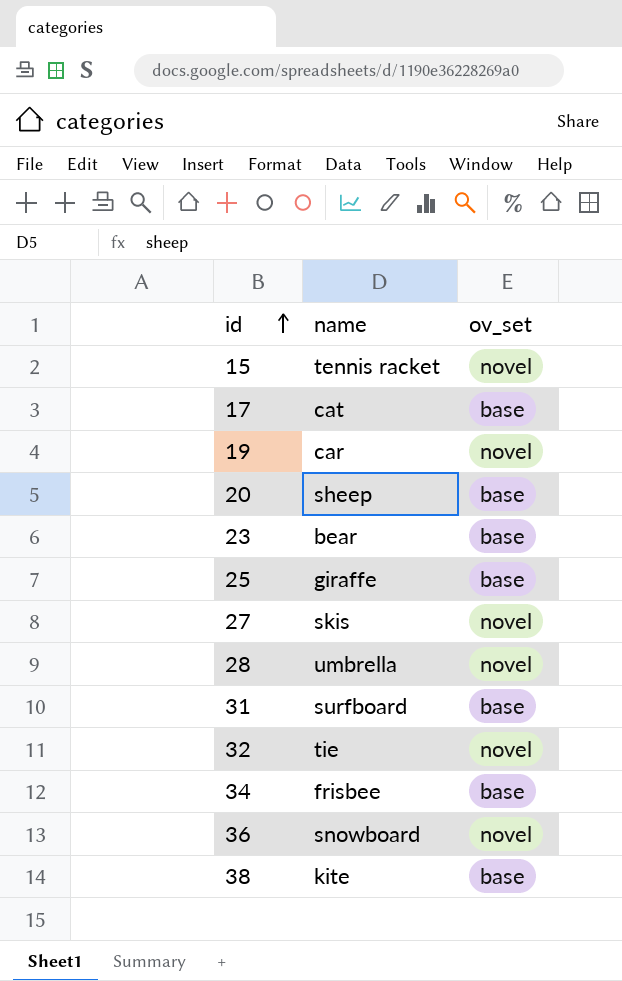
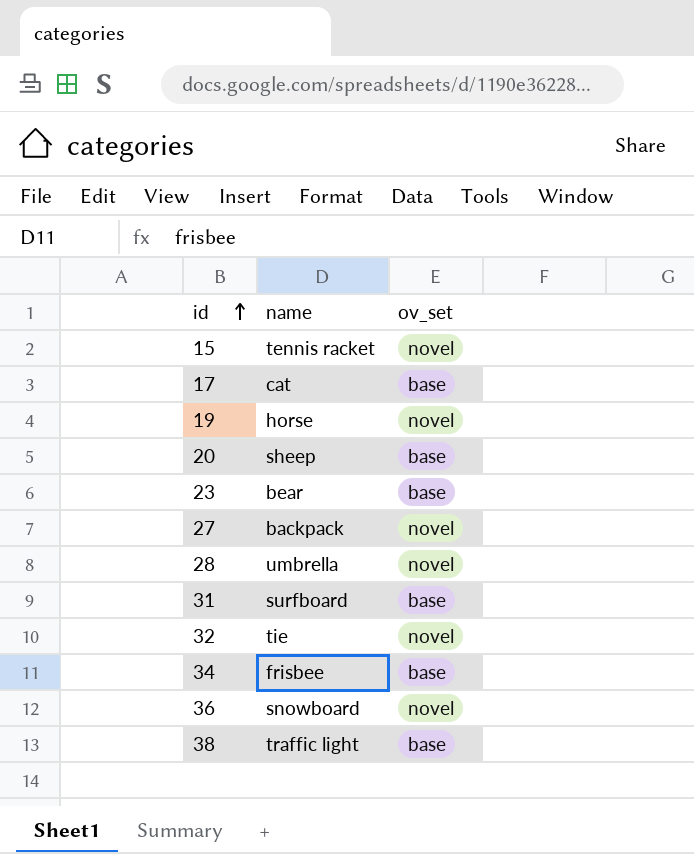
row 25: giraffe | base -> none
19 | name: car -> horse
27 | name: skis -> backpack
38 | name: kite -> traffic light

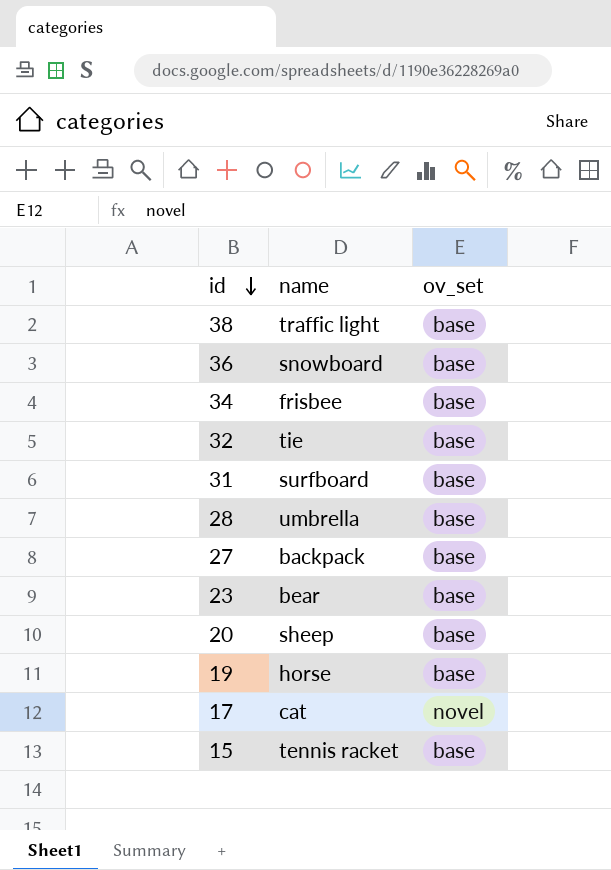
row order: id ascending -> id descending
36 | ov_set: novel -> base
32 | ov_set: novel -> base
28 | ov_set: novel -> base
27 | ov_set: novel -> base
19 | ov_set: novel -> base
17 | ov_set: base -> novel
15 | ov_set: novel -> base

